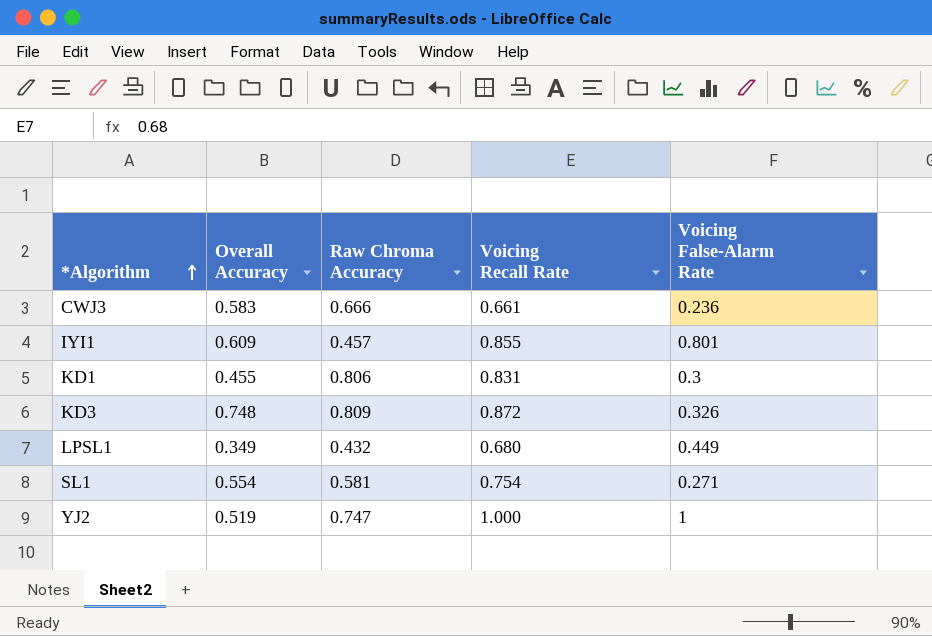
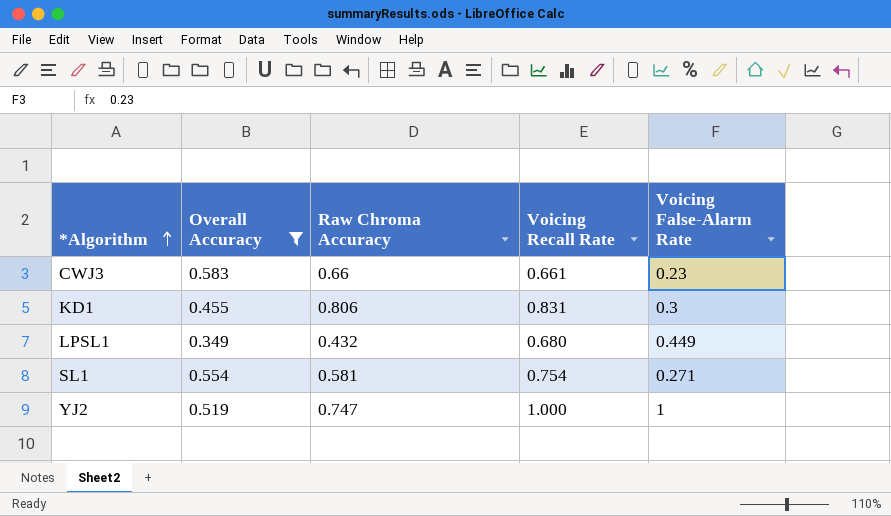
filter: none -> Overall Accuracy <= 0.583
CWJ3 | Raw Chroma Accuracy: 0.666 -> 0.66
CWJ3 | Voicing False-Alarm Rate: 0.236 -> 0.23

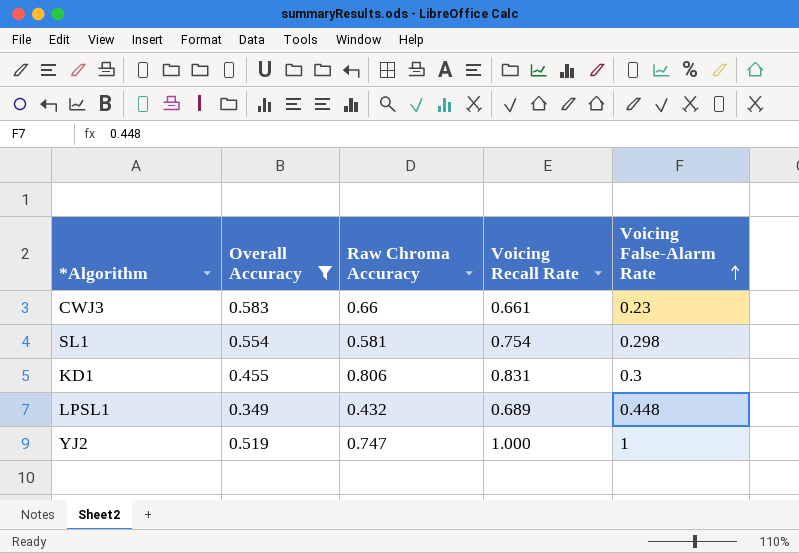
row order: *Algorithm ascending -> Voicing False-Alarm Rate ascending
SL1 | Voicing False-Alarm Rate: 0.271 -> 0.298
LPSL1 | Voicing Recall Rate: 0.680 -> 0.689
LPSL1 | Voicing False-Alarm Rate: 0.449 -> 0.448

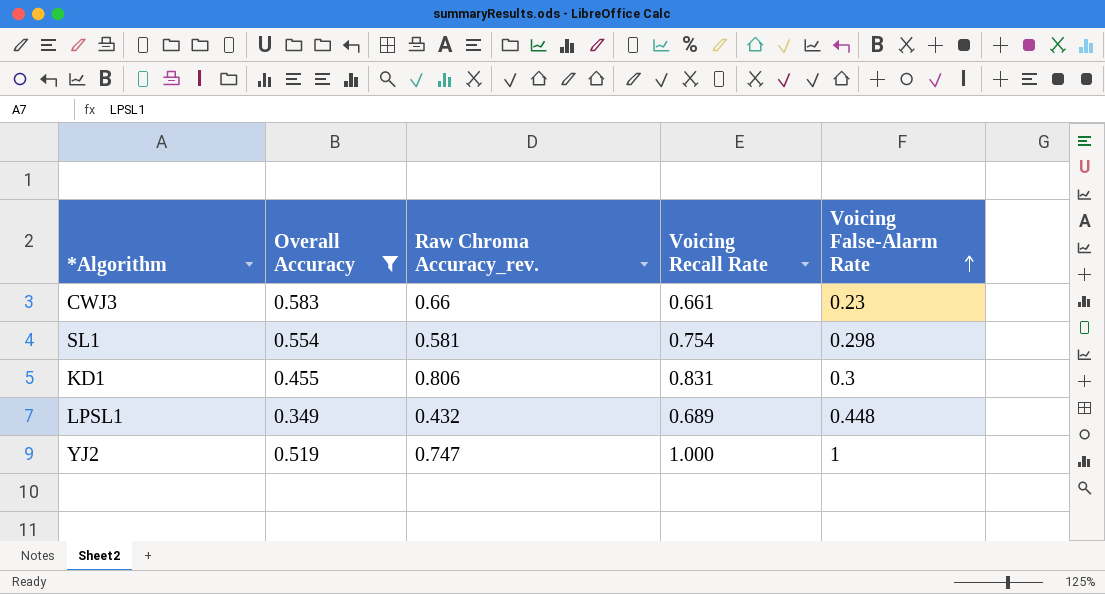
column name: Raw Chroma Accuracy -> Raw Chroma Accuracy_rev.

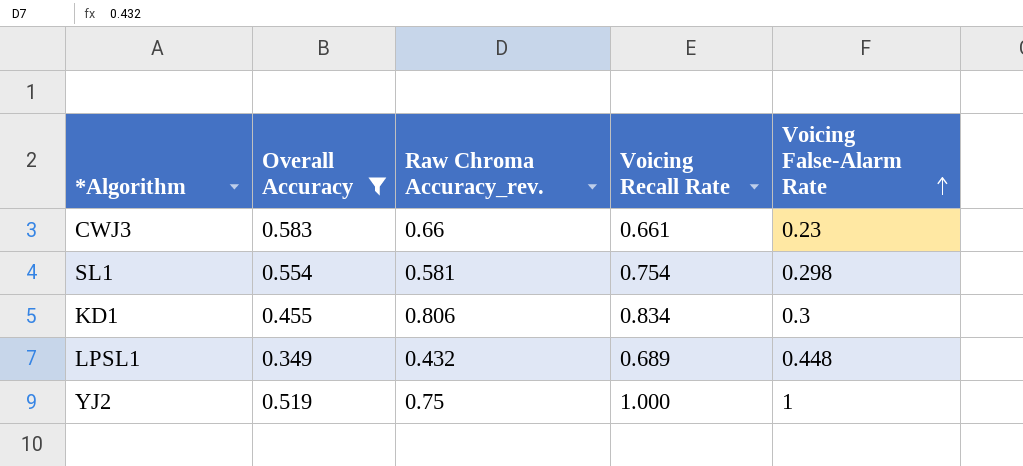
KD1 | Voicing Recall Rate: 0.831 -> 0.834
YJ2 | Raw Chroma Accuracy_rev.: 0.747 -> 0.75

